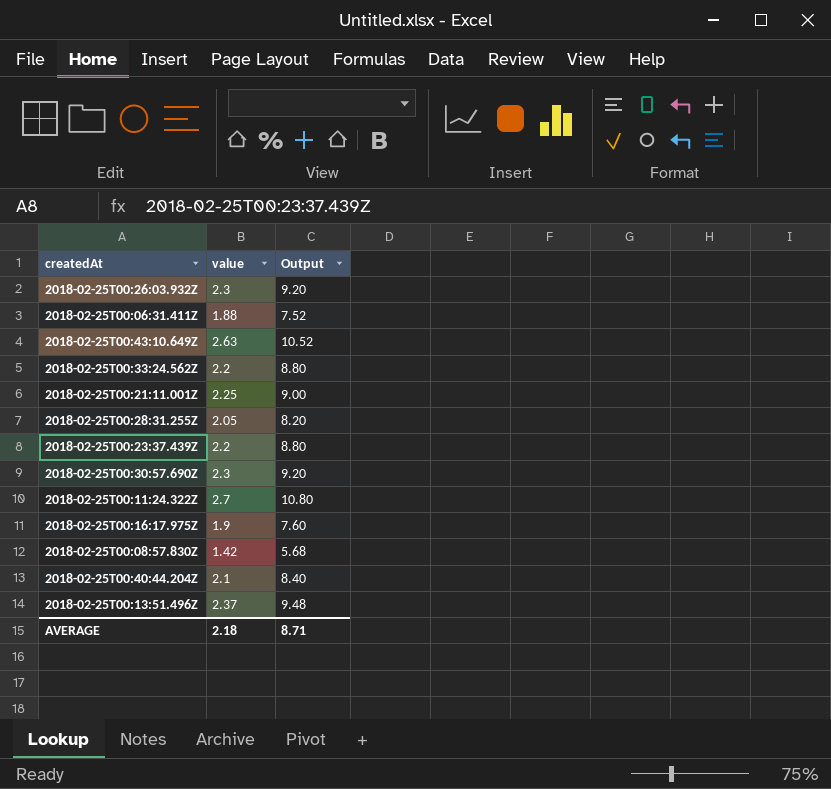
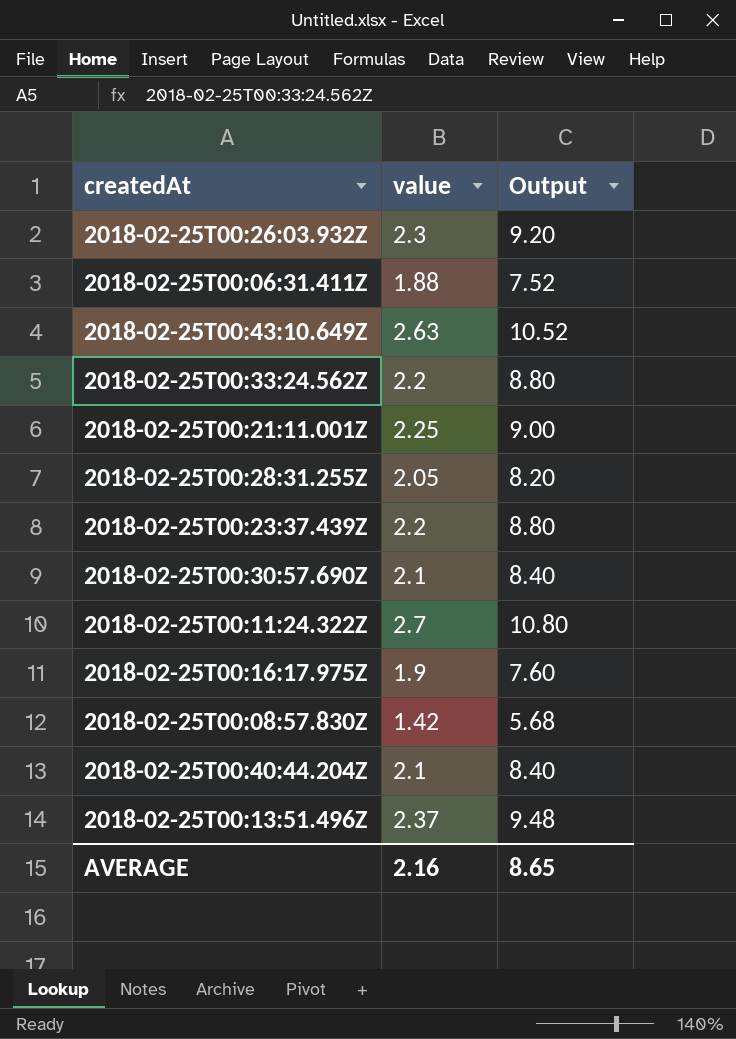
2018-02-25T00:30:57.690Z | value: 2.3 -> 2.1
2018-02-25T00:30:57.690Z | Output: 9.20 -> 8.40
AVERAGE | value: 2.18 -> 2.16
AVERAGE | Output: 8.71 -> 8.65

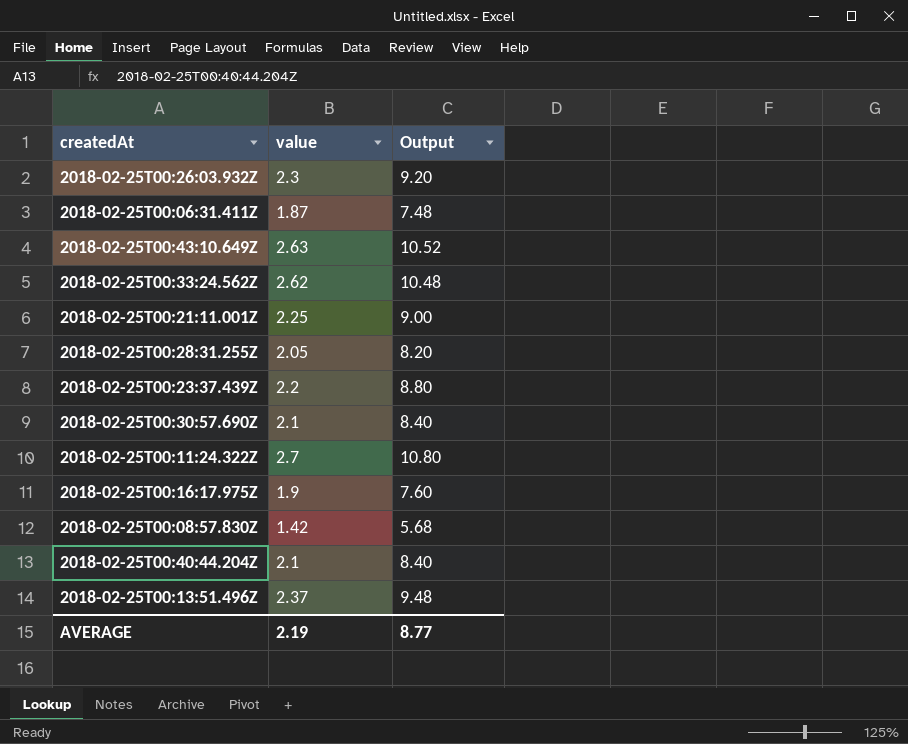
2018-02-25T00:06:31.411Z | value: 1.88 -> 1.87
2018-02-25T00:06:31.411Z | Output: 7.52 -> 7.48
2018-02-25T00:33:24.562Z | value: 2.2 -> 2.62
2018-02-25T00:33:24.562Z | Output: 8.80 -> 10.48
AVERAGE | value: 2.16 -> 2.19
AVERAGE | Output: 8.65 -> 8.77

